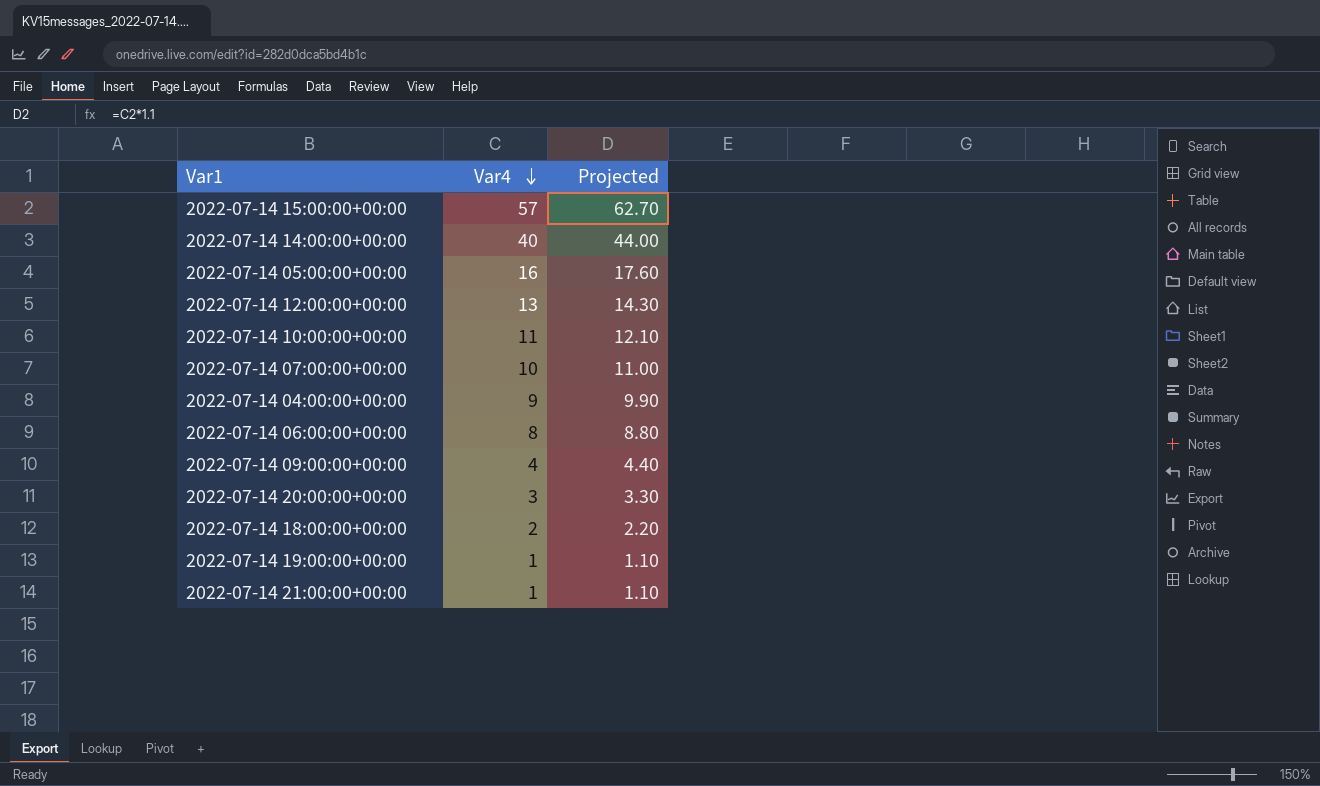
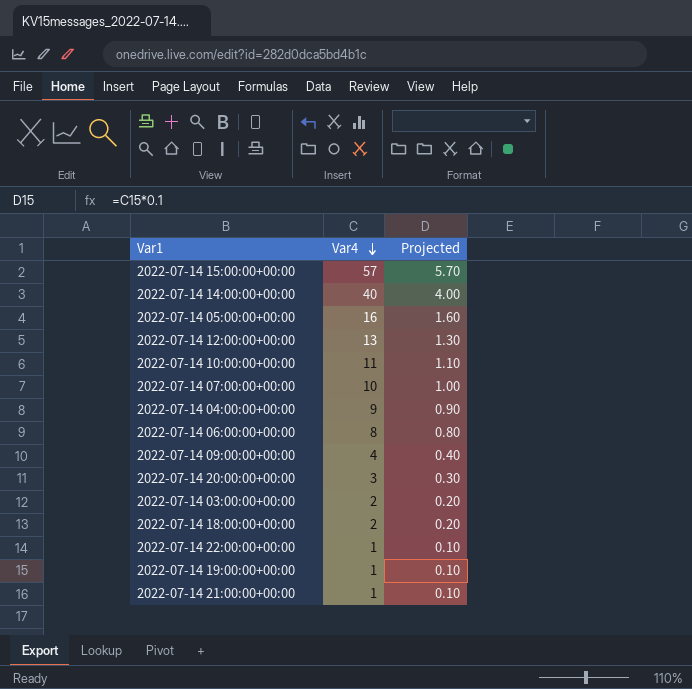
column Projected | formula: [Var4] * 1.1 -> [Var4] * 0.1
row 2022-07-14 03:00:00+00:00: none -> 2 | 0.20
row 2022-07-14 22:00:00+00:00: none -> 1 | 0.10

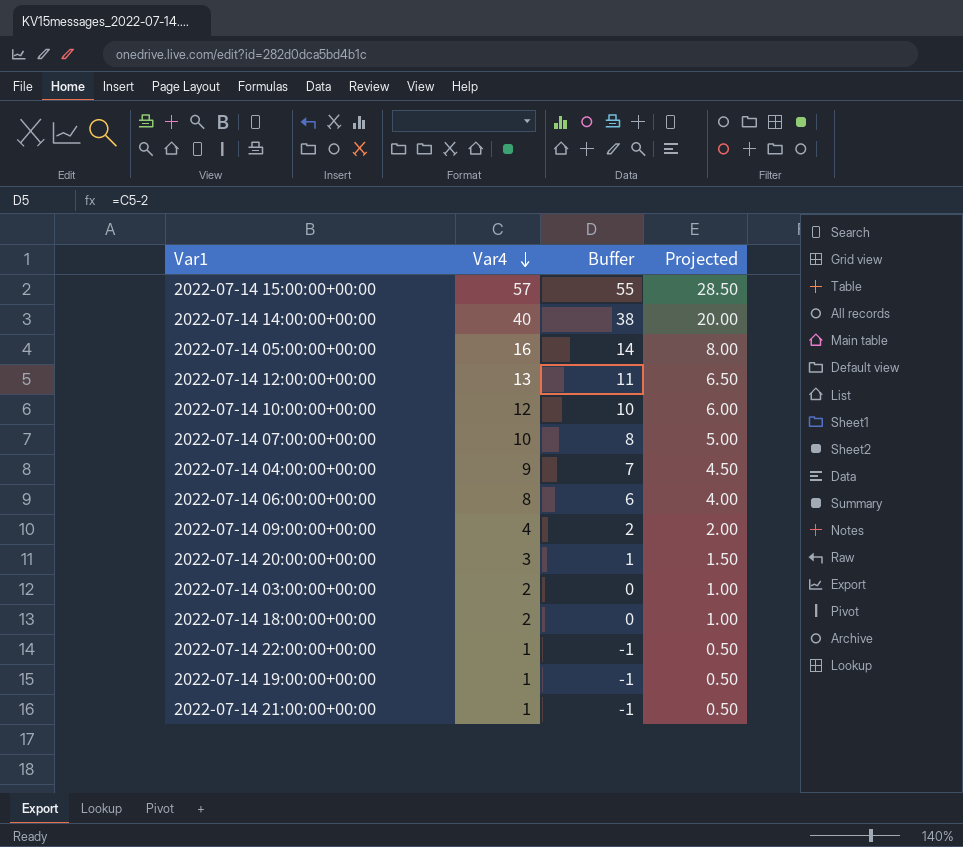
column Buffer | formula: none -> [Var4] - 2
column Projected | formula: [Var4] * 0.1 -> [Var4] * 0.5
2022-07-14 10:00:00+00:00 | Var4: 11 -> 12

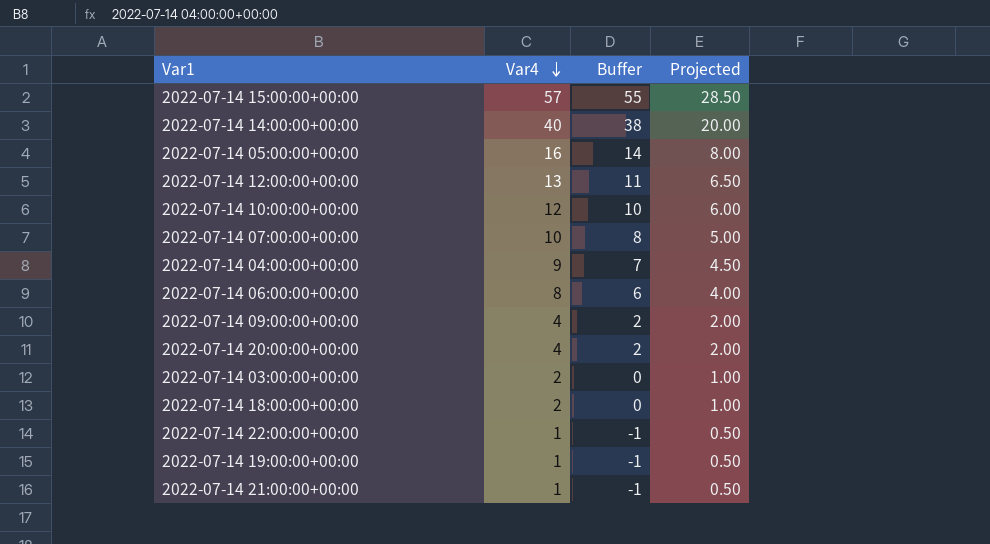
2022-07-14 20:00:00+00:00 | Var4: 3 -> 4
2022-07-14 20:00:00+00:00 | Buffer: 1 -> 2
2022-07-14 20:00:00+00:00 | Projected: 1.50 -> 2.00

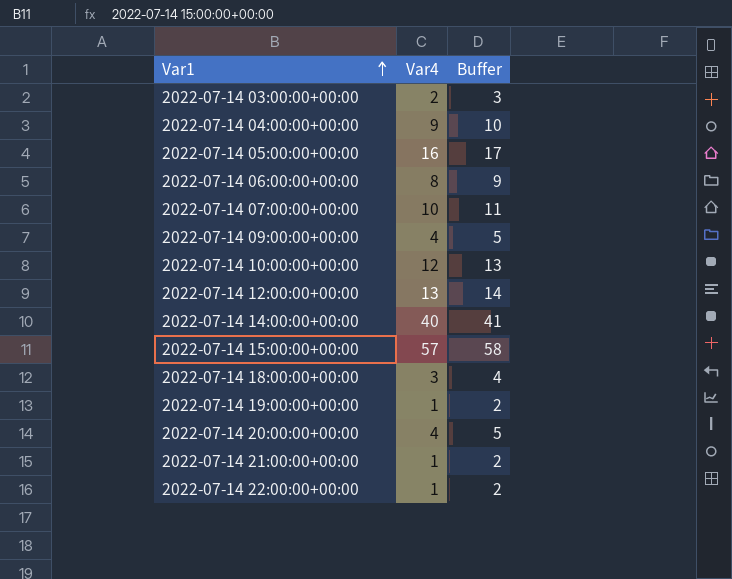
row order: Var4 descending -> Var1 ascending
column Projected | formula: [Var4] * 0.5 -> none
column Buffer | formula: [Var4] - 2 -> [Var4] + 1
2022-07-14 18:00:00+00:00 | Var4: 2 -> 3

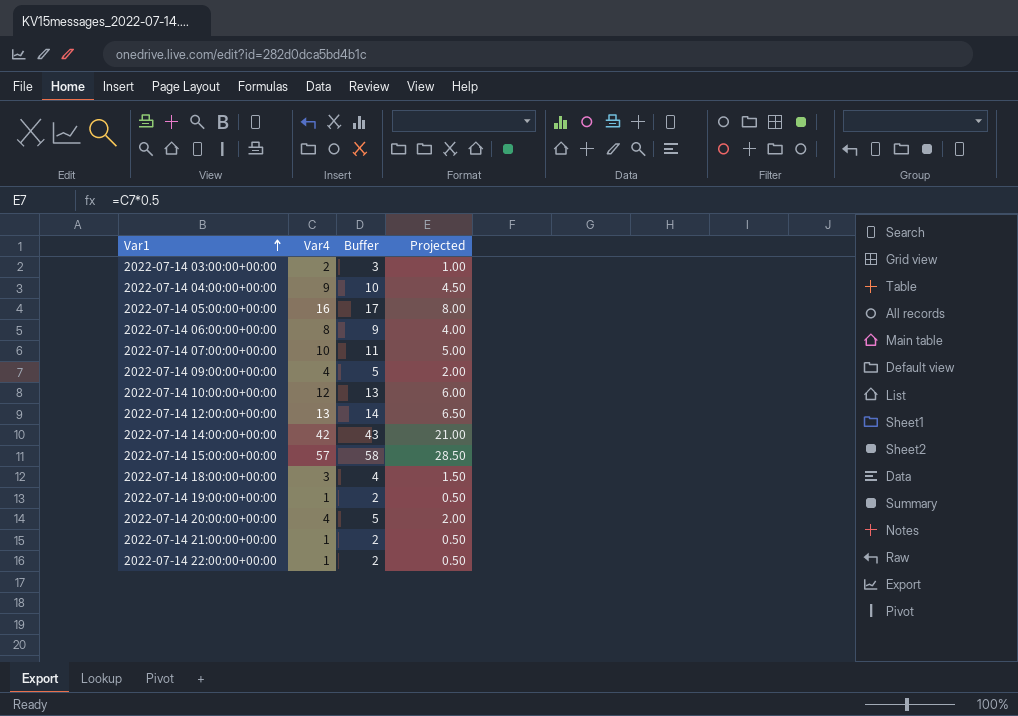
column Projected | formula: none -> [Var4] * 0.5
2022-07-14 14:00:00+00:00 | Var4: 40 -> 42
2022-07-14 14:00:00+00:00 | Buffer: 41 -> 43

